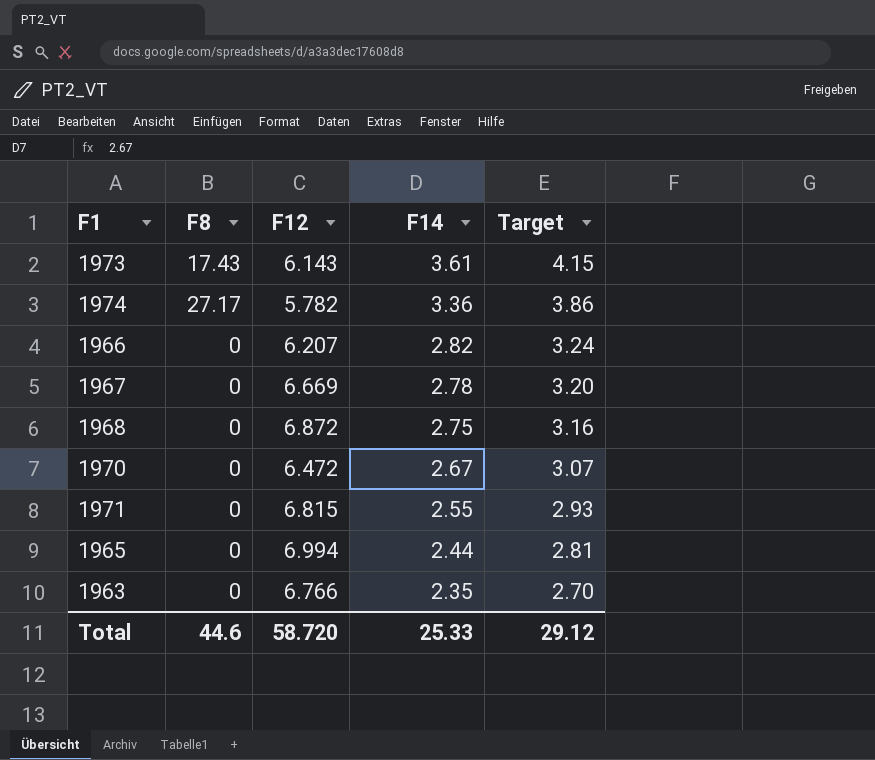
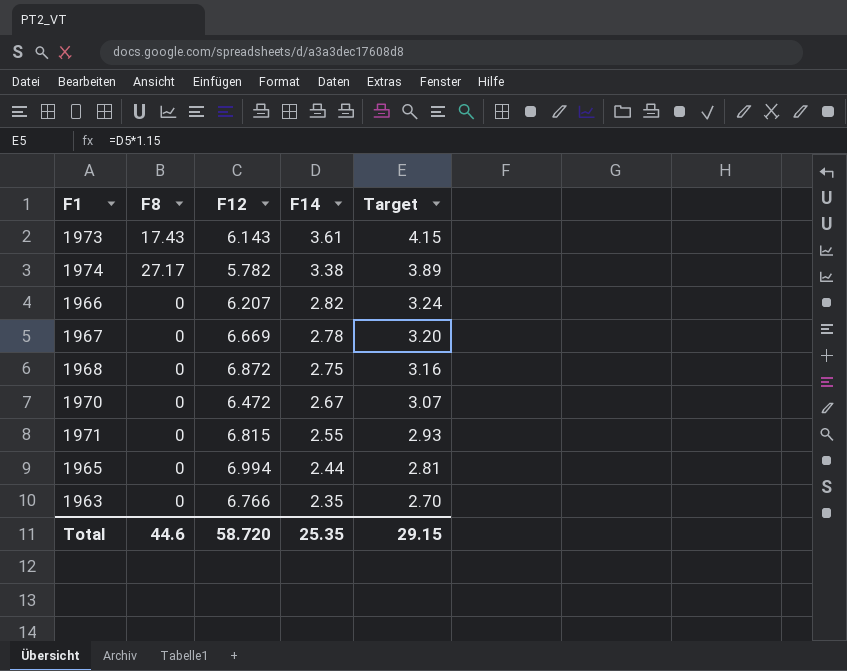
1974 | F14: 3.36 -> 3.38
1974 | Target: 3.86 -> 3.89
Total | F14: 25.33 -> 25.35
Total | Target: 29.12 -> 29.15

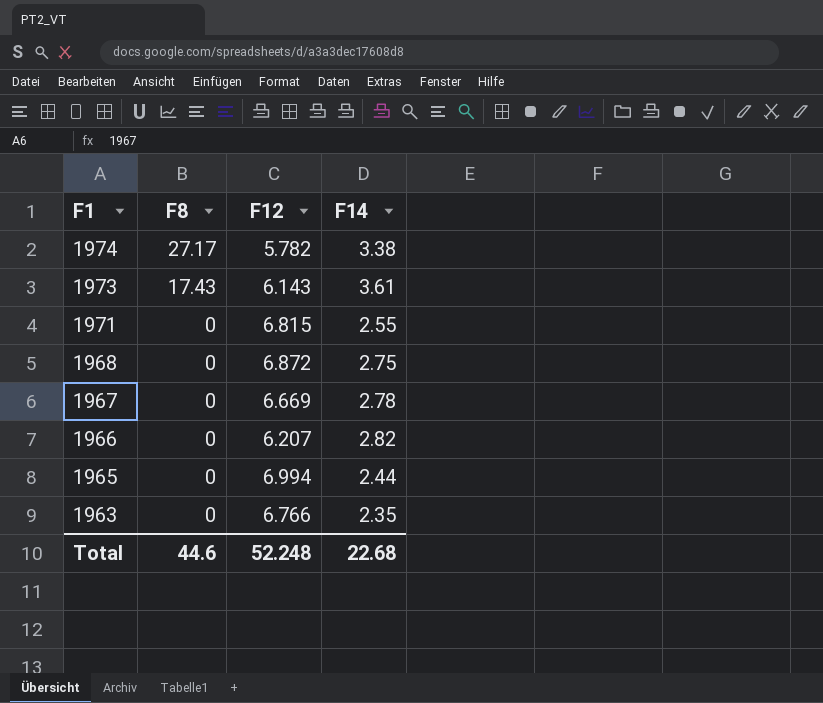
row order: F14 descending -> F1 descending
column Target | formula: [F14] * 1.15 -> none
row 1970: 0 | 6.472 | 2.67 | 3.07 -> none
Total | F12: 58.720 -> 52.248
Total | F14: 25.35 -> 22.68

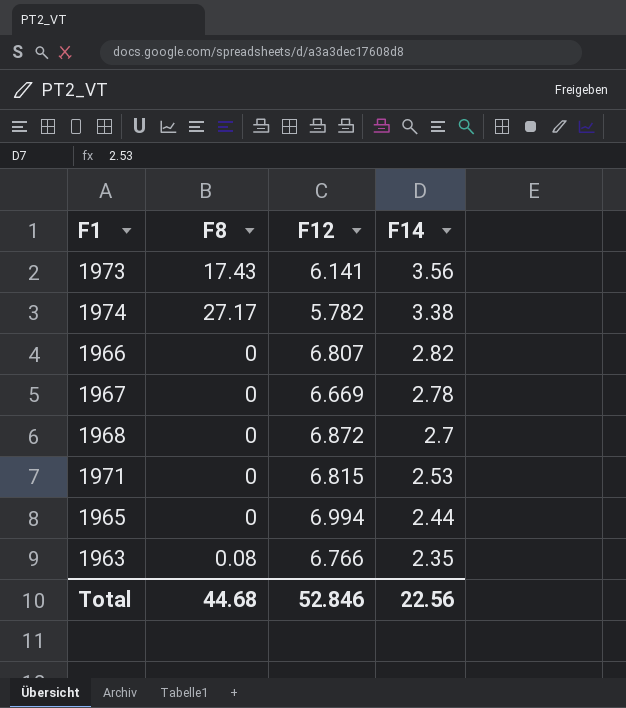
row order: F1 descending -> F14 descending
1973 | F12: 6.143 -> 6.141
1973 | F14: 3.61 -> 3.56
1966 | F12: 6.207 -> 6.807
1968 | F14: 2.75 -> 2.7
1971 | F14: 2.55 -> 2.53
1963 | F8: 0 -> 0.08
Total | F8: 44.6 -> 44.68
Total | F12: 52.248 -> 52.846
Total | F14: 22.68 -> 22.56

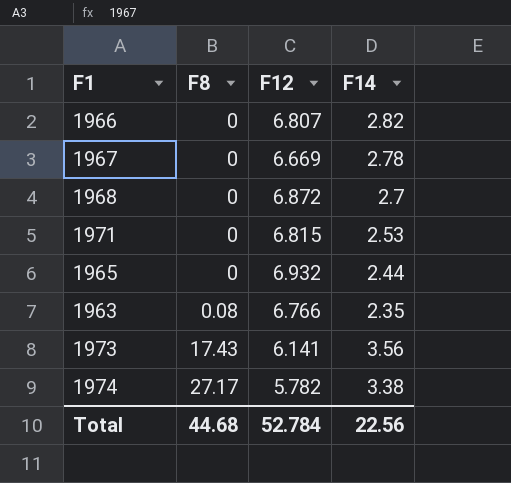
row order: F14 descending -> F8 ascending
1965 | F12: 6.994 -> 6.932
Total | F12: 52.846 -> 52.784

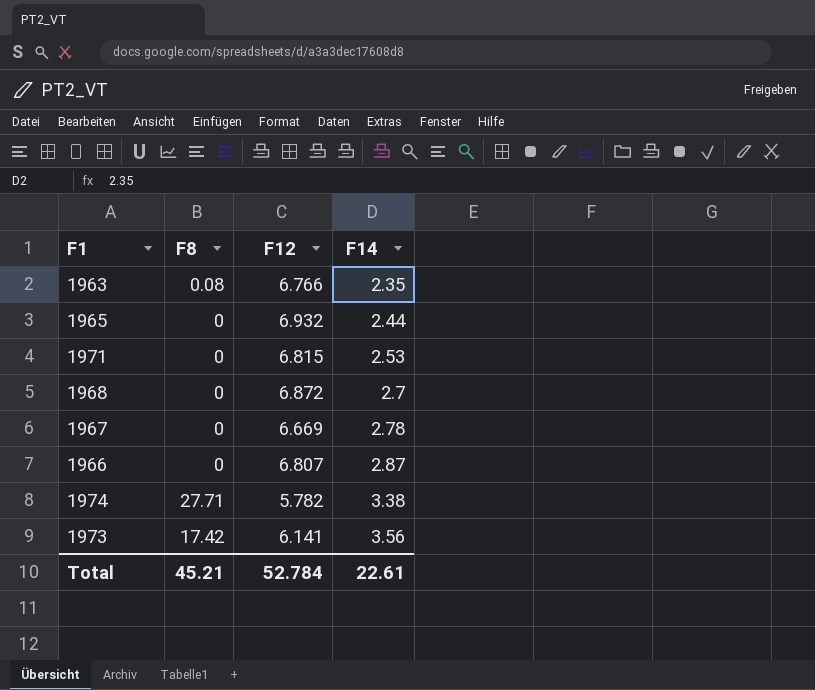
row order: F8 ascending -> F14 ascending
1966 | F14: 2.82 -> 2.87
1974 | F8: 27.17 -> 27.71
1973 | F8: 17.43 -> 17.42
Total | F8: 44.68 -> 45.21
Total | F14: 22.56 -> 22.61

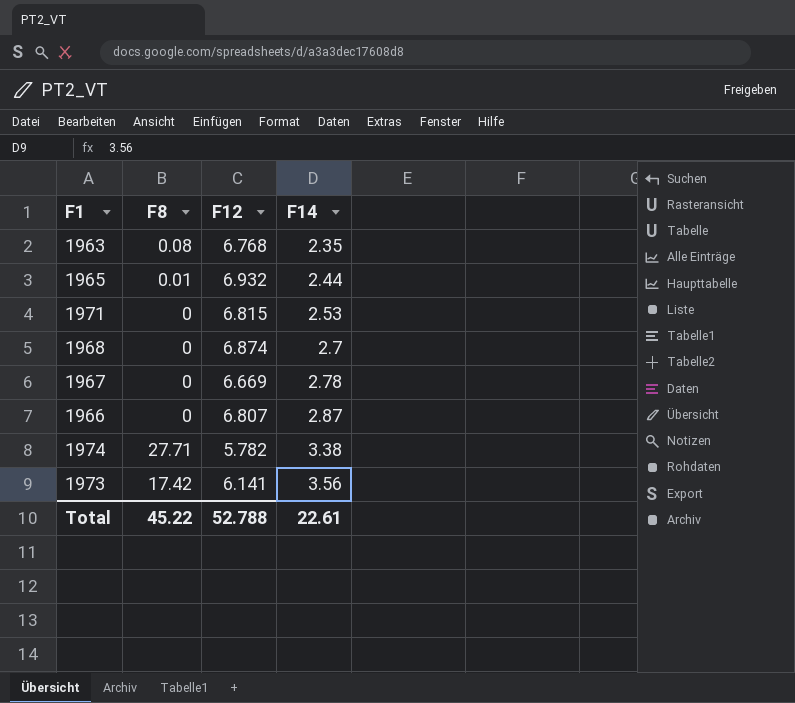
1963 | F12: 6.766 -> 6.768
1965 | F8: 0 -> 0.01
1968 | F12: 6.872 -> 6.874
Total | F8: 45.21 -> 45.22
Total | F12: 52.784 -> 52.788

